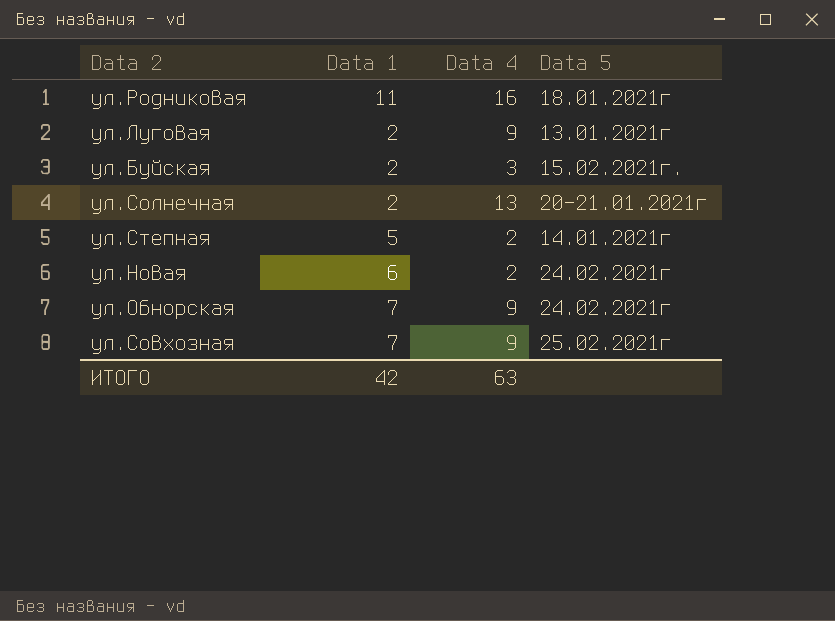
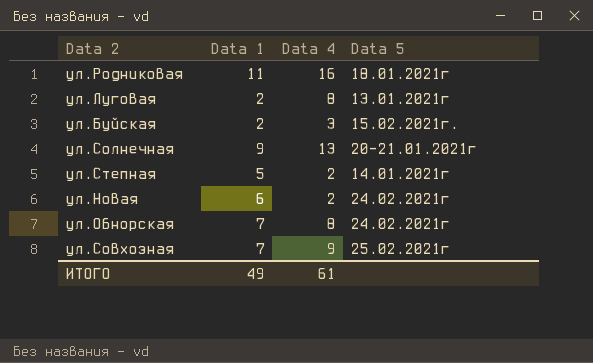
ул.Луговая | Data 4: 9 -> 8
ул.Солнечная | Data 1: 2 -> 9
ул.Обнорская | Data 4: 9 -> 8
ИТОГО | Data 1: 42 -> 49
ИТОГО | Data 4: 63 -> 61

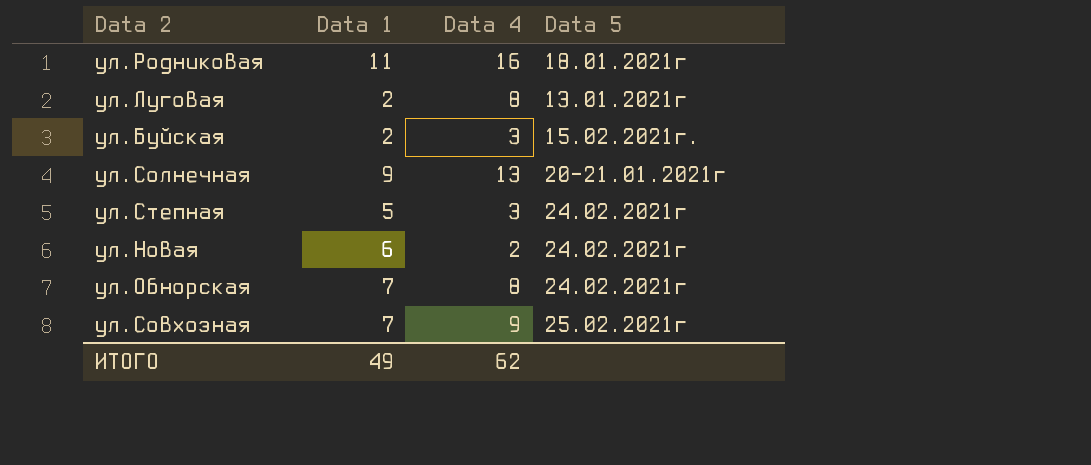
ул.Степная | Data 4: 2 -> 3
ул.Степная | Data 5: 14.01.2021г -> 24.02.2021г
ИТОГО | Data 4: 61 -> 62

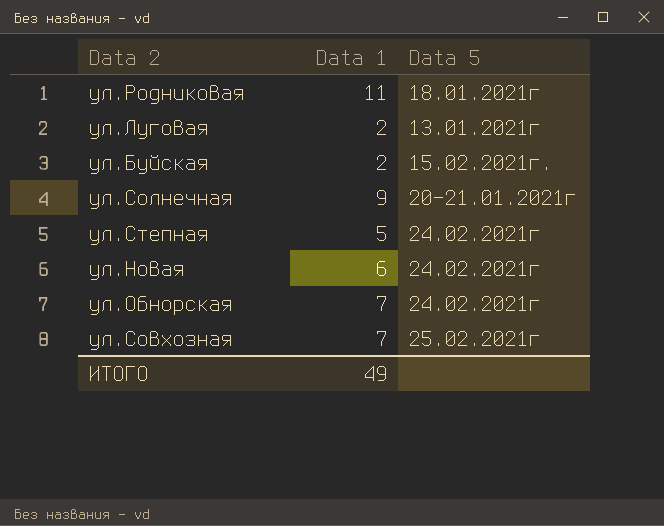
column Data 4 | position: 3 -> none

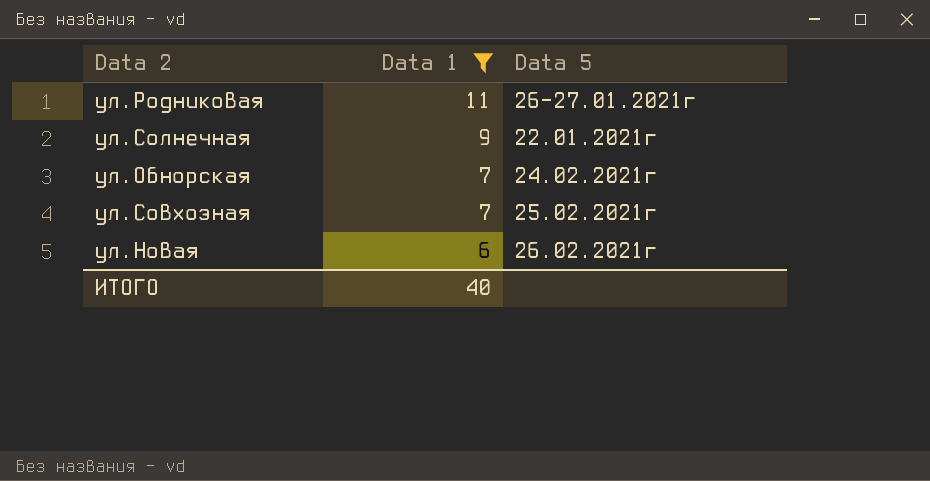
filter: none -> Data 1 >= 6
row order: none -> Data 1 descending
ул.Родниковая | Data 5: 18.01.2021г -> 26-27.01.2021г
ул.Солнечная | Data 5: 20-21.01.2021г -> 22.01.2021г
ул.Новая | Data 5: 24.02.2021г -> 26.02.2021г
ИТОГО | Data 1: 49 -> 40

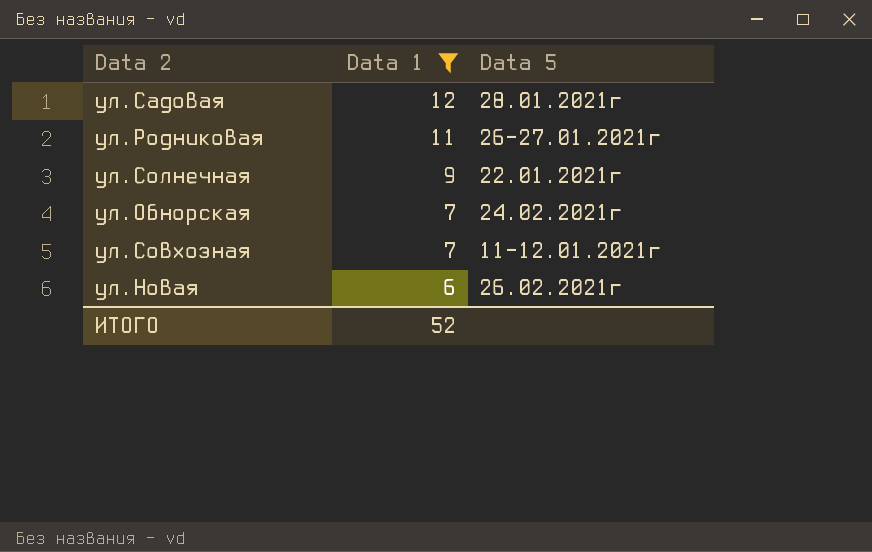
row ул.Садовая: none -> 12 | 28.01.2021г
ул.Совхозная | Data 5: 25.02.2021г -> 11-12.01.2021г
ИТОГО | Data 1: 40 -> 52

